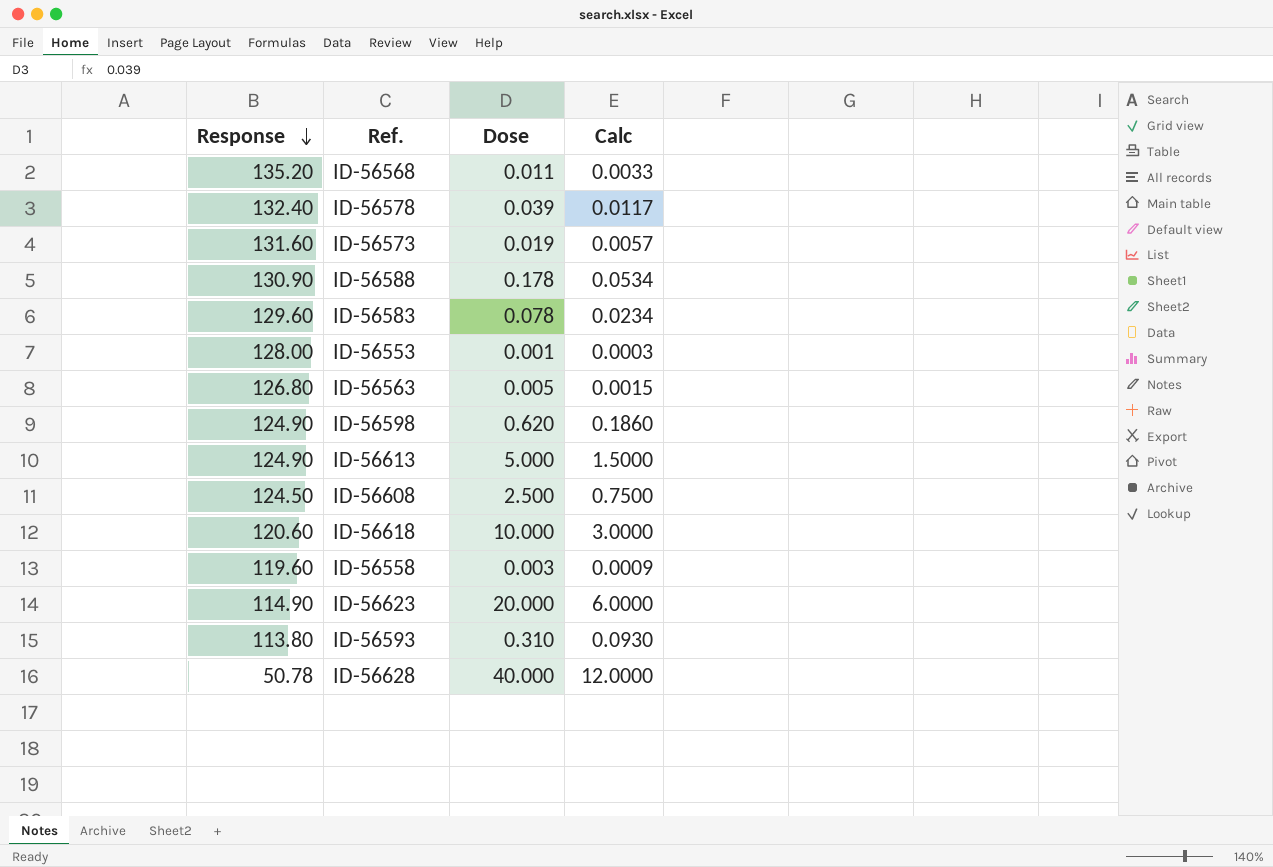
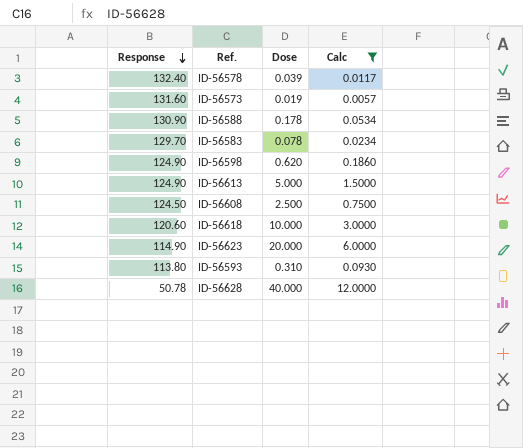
filter: none -> Calc >= 0.0057
ID-56583 | Response: 129.60 -> 129.70

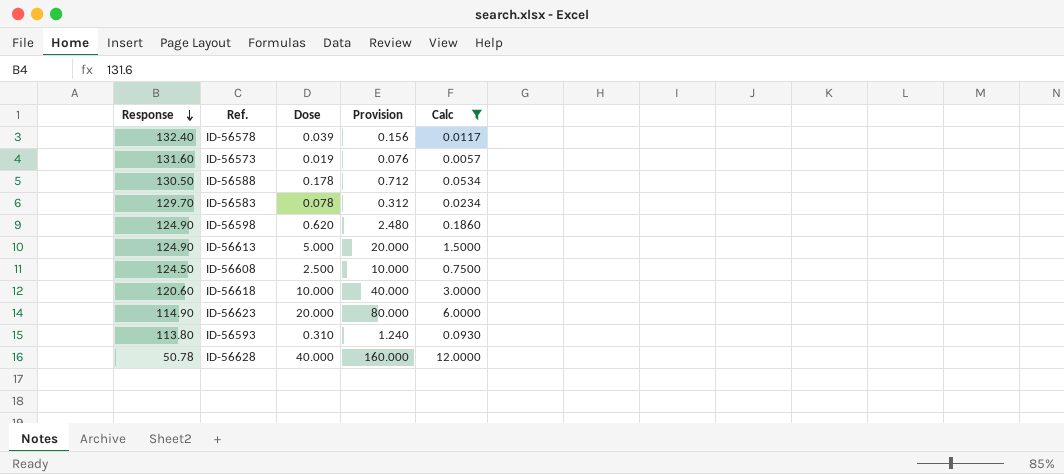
column Provision | formula: none -> [Dose] * 4
ID-56588 | Response: 130.90 -> 130.50

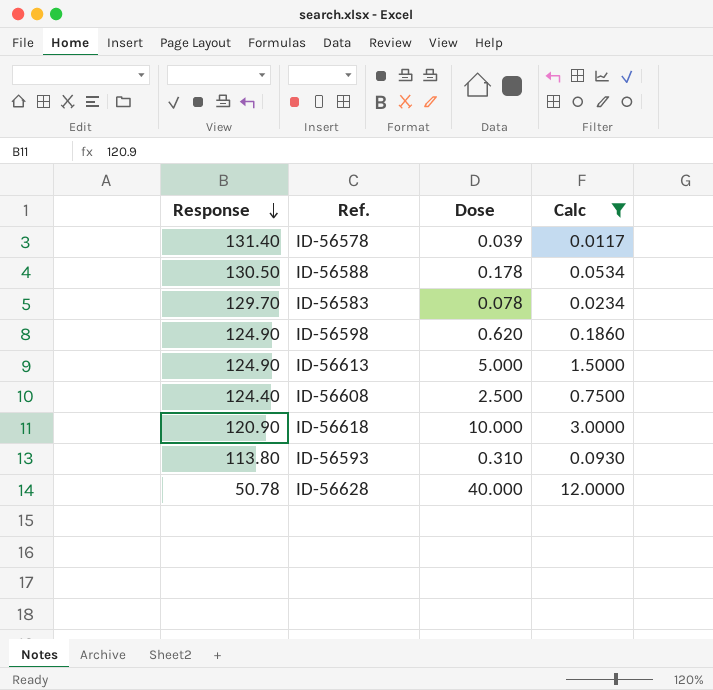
column Provision | formula: [Dose] * 4 -> none
row ID-56573: 131.60 | 0.019 | 0.076 | 0.0057 -> none
row ID-56623: 114.90 | 20.000 | 80.000 | 6.0000 -> none
ID-56578 | Response: 132.40 -> 131.40
ID-56608 | Response: 124.50 -> 124.40
ID-56618 | Response: 120.60 -> 120.90

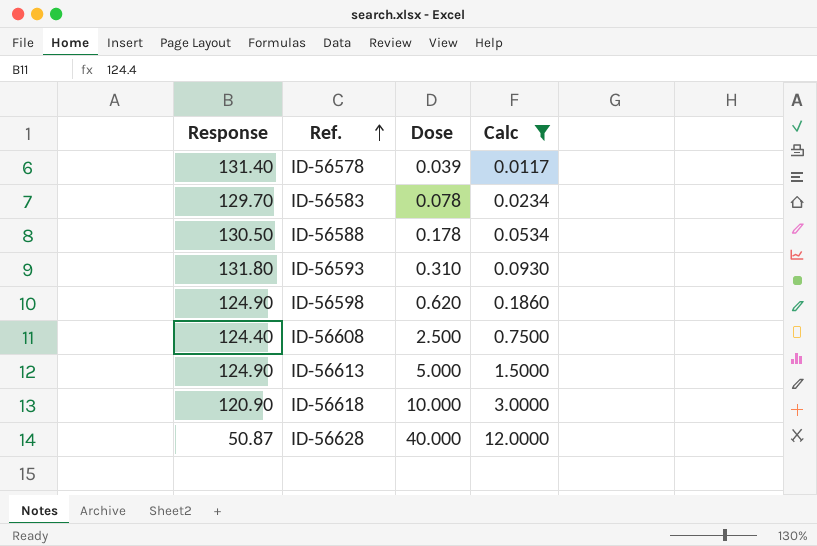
row order: Response descending -> Ref. ascending
ID-56593 | Response: 113.80 -> 131.80
ID-56628 | Response: 50.78 -> 50.87

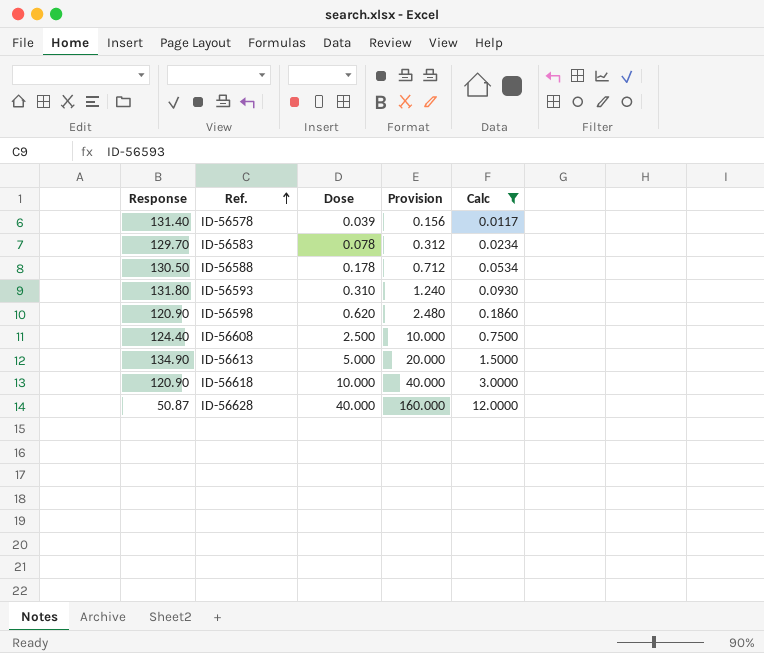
column Provision | formula: none -> [Dose] * 4
ID-56598 | Response: 124.90 -> 120.90
ID-56613 | Response: 124.90 -> 134.90

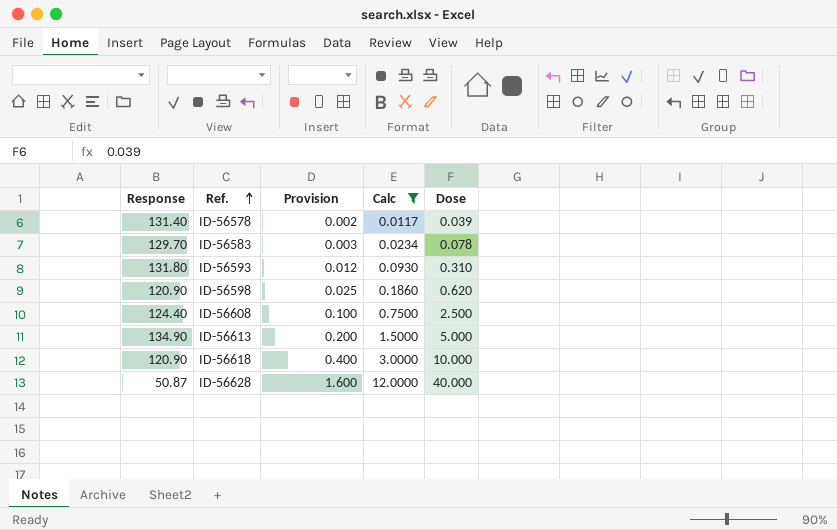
column Provision | formula: [Dose] * 4 -> [Dose] * 0.04
column Dose | position: 3 -> 5
row ID-56588: 130.50 | 0.178 | 0.712 | 0.0534 -> none

